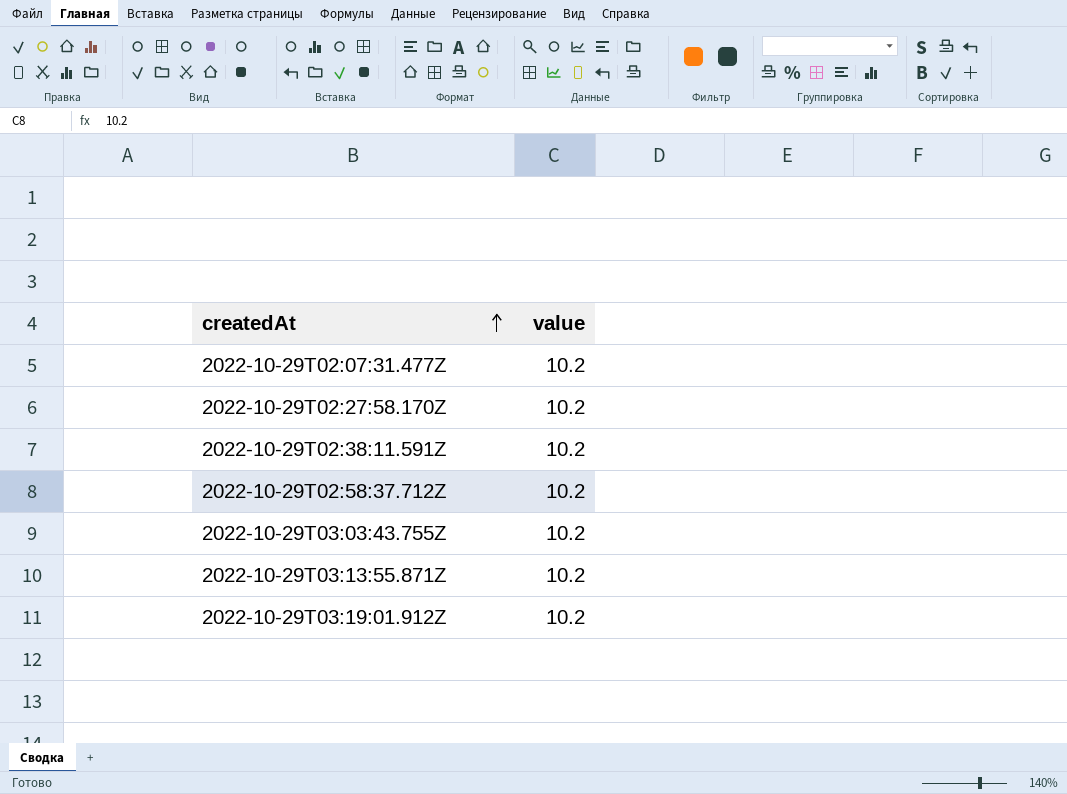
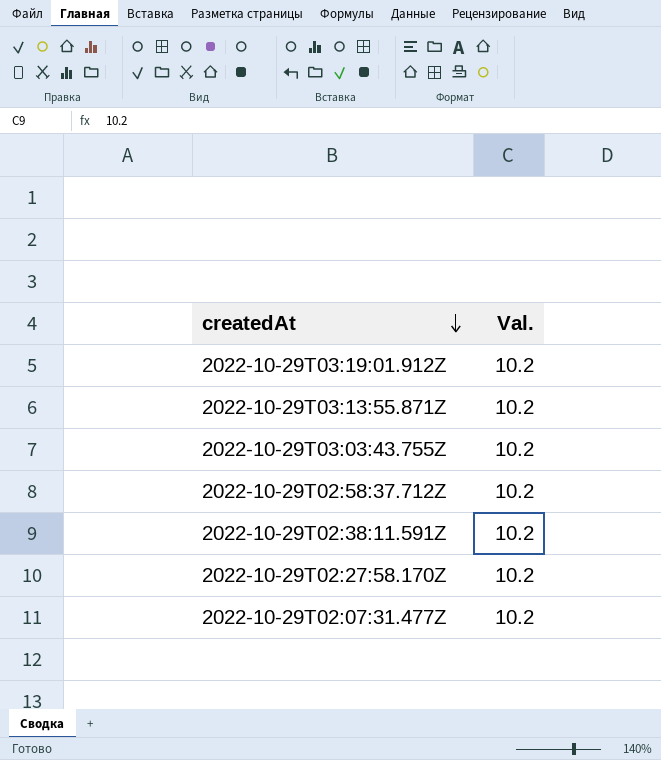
row order: createdAt ascending -> createdAt descending
column name: value -> Val.

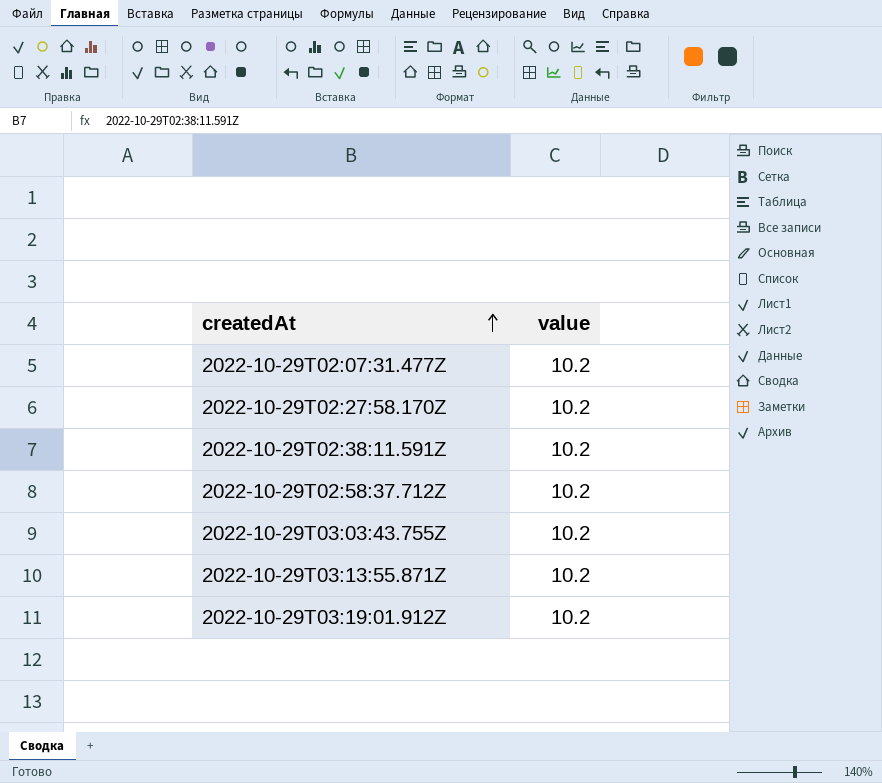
row order: createdAt descending -> createdAt ascending
column name: Val. -> value

